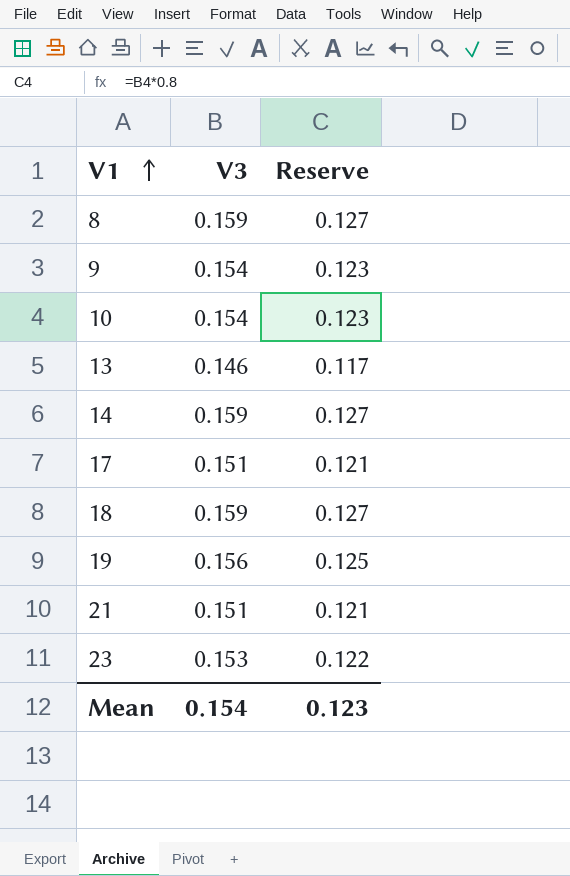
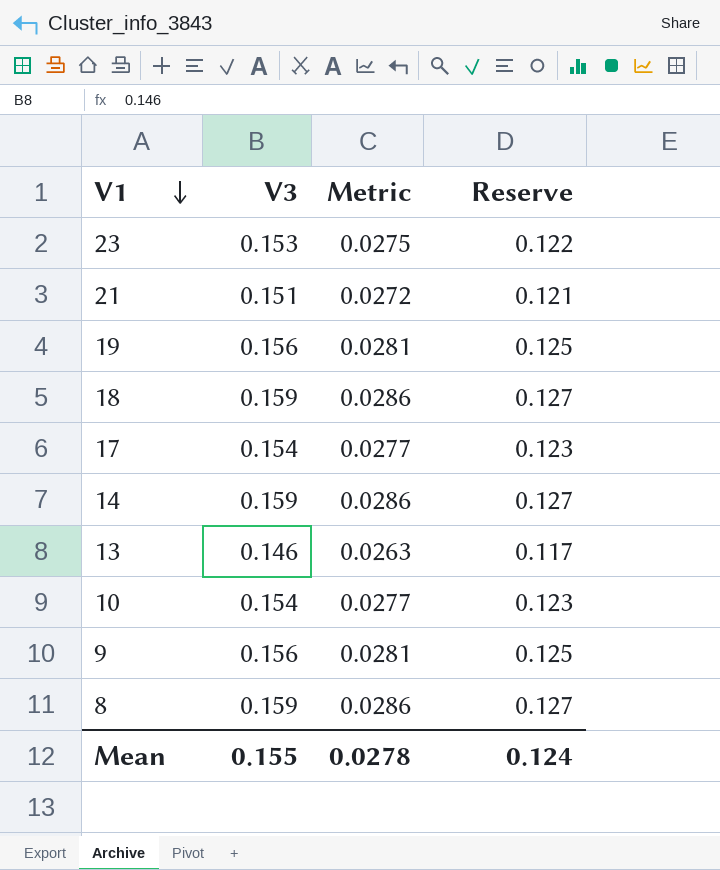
row order: V1 ascending -> V1 descending
column Metric | formula: none -> [V3] * 0.18
17 | V3: 0.151 -> 0.154
17 | Reserve: 0.121 -> 0.123
9 | V3: 0.154 -> 0.156
9 | Reserve: 0.123 -> 0.125
Mean | V3: 0.154 -> 0.155
Mean | Reserve: 0.123 -> 0.124

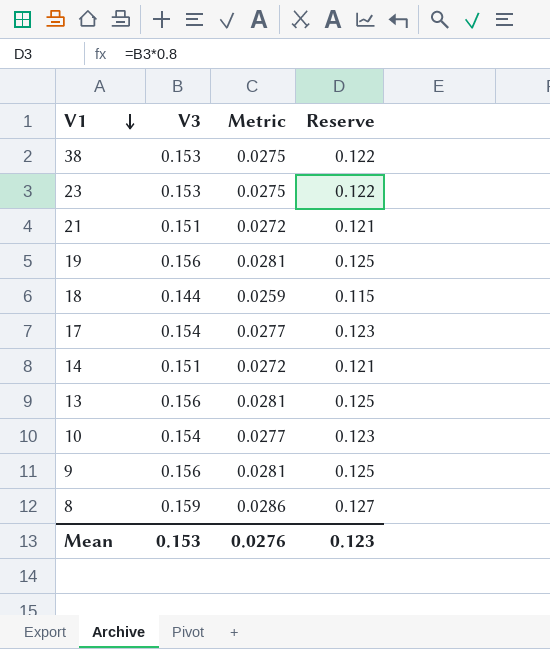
row 38: none -> 0.153 | 0.0275 | 0.122
18 | V3: 0.159 -> 0.144
18 | Metric: 0.0286 -> 0.0259
18 | Reserve: 0.127 -> 0.115
14 | V3: 0.159 -> 0.151
14 | Metric: 0.0286 -> 0.0272
14 | Reserve: 0.127 -> 0.121
13 | V3: 0.146 -> 0.156
13 | Metric: 0.0263 -> 0.0281
13 | Reserve: 0.117 -> 0.125
Mean | V3: 0.155 -> 0.153
Mean | Metric: 0.0278 -> 0.0276
Mean | Reserve: 0.124 -> 0.123

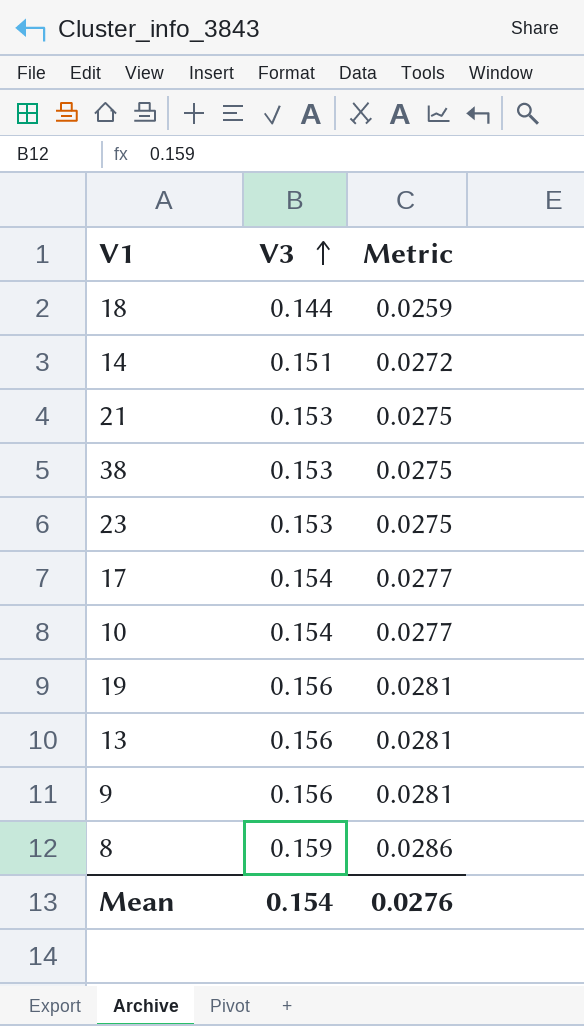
row order: V1 descending -> V3 ascending
column Reserve | formula: [V3] * 0.8 -> none
21 | V3: 0.151 -> 0.153
21 | Metric: 0.0272 -> 0.0275
Mean | V3: 0.153 -> 0.154

